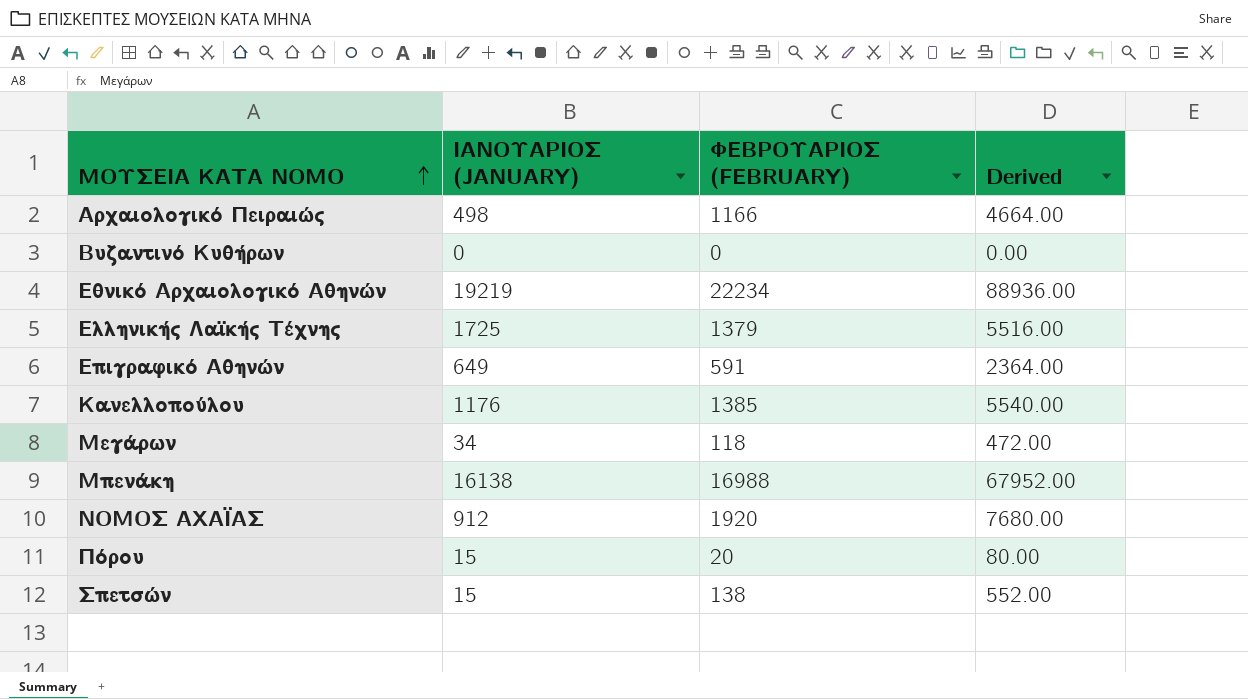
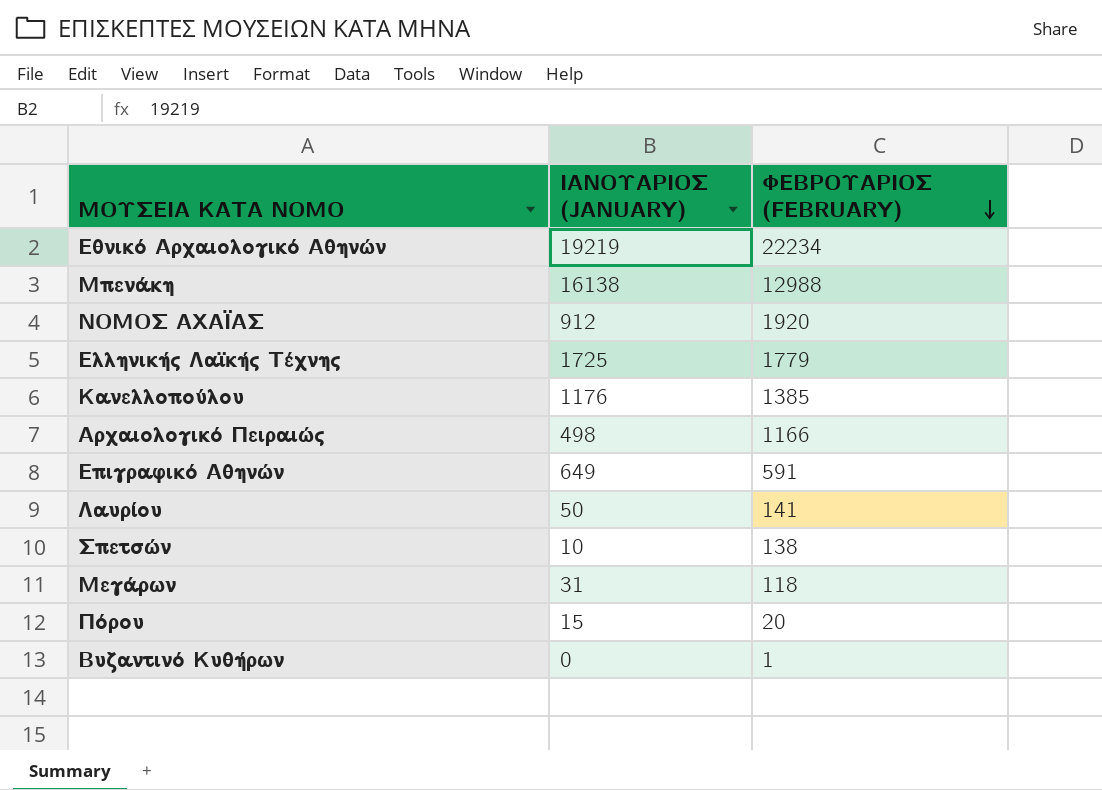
row order: ΜΟΥΣΕΙΑ ΚΑΤΑ ΝΟΜΟ ascending -> ΦΕΒΡΟΥΑΡΙΟΣ (FEBRUARY) descending
column Derived | formula: [ΦΕΒΡΟΥΑΡΙΟΣ (FEBRUARY)] * 4 -> none
Μπενάκη | ΦΕΒΡΟΥΑΡΙΟΣ (FEBRUARY): 16988 -> 12988
Ελληνικής Λαϊκής Τέχνης | ΦΕΒΡΟΥΑΡΙΟΣ (FEBRUARY): 1379 -> 1779
row Λαυρίου: none -> 50 | 141
Σπετσών | ΙΑΝΟΥΑΡΙΟΣ (JANUARY): 15 -> 10
Μεγάρων | ΙΑΝΟΥΑΡΙΟΣ (JANUARY): 34 -> 31
Βυζαντινό Κυθήρων | ΦΕΒΡΟΥΑΡΙΟΣ (FEBRUARY): 0 -> 1

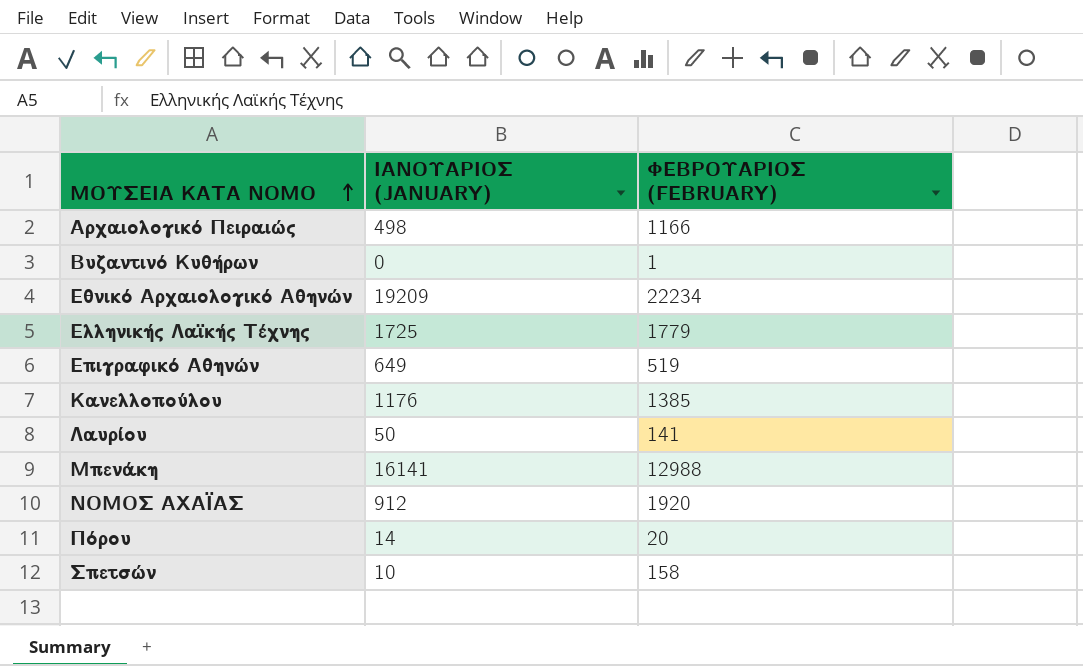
row order: ΦΕΒΡΟΥΑΡΙΟΣ (FEBRUARY) descending -> ΜΟΥΣΕΙΑ ΚΑΤΑ ΝΟΜΟ ascending
row Μεγάρων: 31 | 118 -> none
Εθνικό Αρχαιολογικό Αθηνών | ΙΑΝΟΥΑΡΙΟΣ (JANUARY): 19219 -> 19209
Επιγραφικό Αθηνών | ΦΕΒΡΟΥΑΡΙΟΣ (FEBRUARY): 591 -> 519
Μπενάκη | ΙΑΝΟΥΑΡΙΟΣ (JANUARY): 16138 -> 16141
Πόρου | ΙΑΝΟΥΑΡΙΟΣ (JANUARY): 15 -> 14
Σπετσών | ΦΕΒΡΟΥΑΡΙΟΣ (FEBRUARY): 138 -> 158

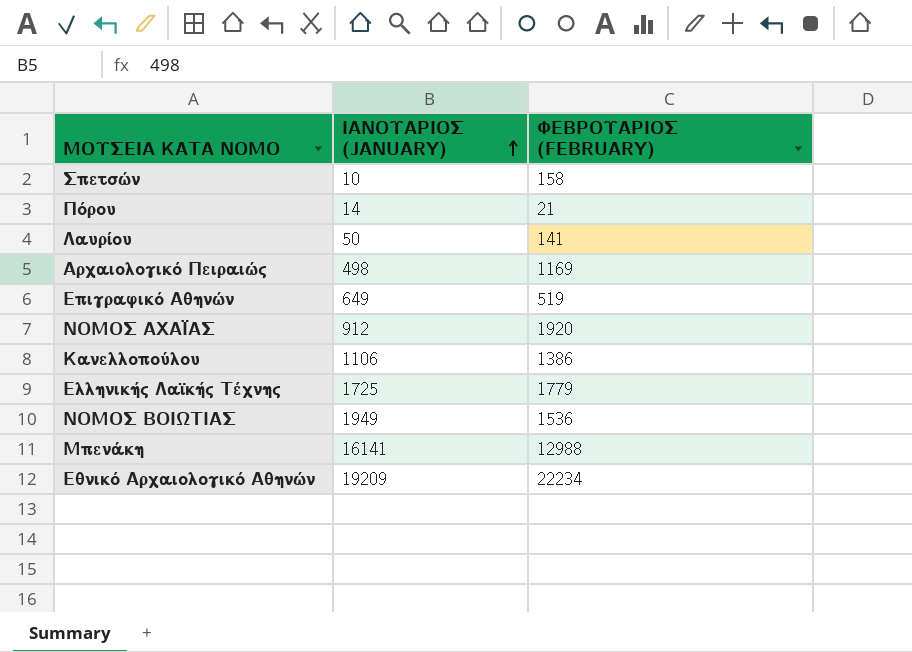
row order: ΜΟΥΣΕΙΑ ΚΑΤΑ ΝΟΜΟ ascending -> ΙΑΝΟΥΑΡΙΟΣ (JANUARY) ascending
row Βυζαντινό Κυθήρων: 0 | 1 -> none
Πόρου | ΦΕΒΡΟΥΑΡΙΟΣ (FEBRUARY): 20 -> 21
Αρχαιολογικό Πειραιώς | ΦΕΒΡΟΥΑΡΙΟΣ (FEBRUARY): 1166 -> 1169
Κανελλοπούλου | ΙΑΝΟΥΑΡΙΟΣ (JANUARY): 1176 -> 1106
Κανελλοπούλου | ΦΕΒΡΟΥΑΡΙΟΣ (FEBRUARY): 1385 -> 1386
row ΝΟΜΟΣ ΒΟΙΩΤΙΑΣ: none -> 1949 | 1536

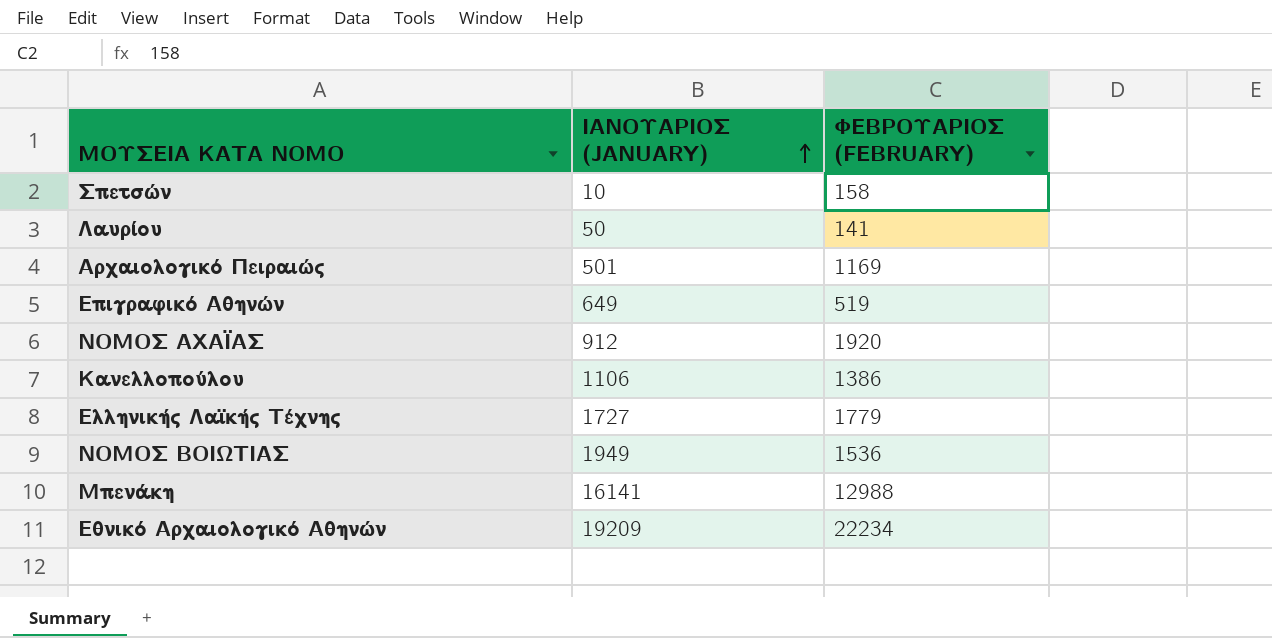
row Πόρου: 14 | 21 -> none
Αρχαιολογικό Πειραιώς | ΙΑΝΟΥΑΡΙΟΣ (JANUARY): 498 -> 501
Ελληνικής Λαϊκής Τέχνης | ΙΑΝΟΥΑΡΙΟΣ (JANUARY): 1725 -> 1727

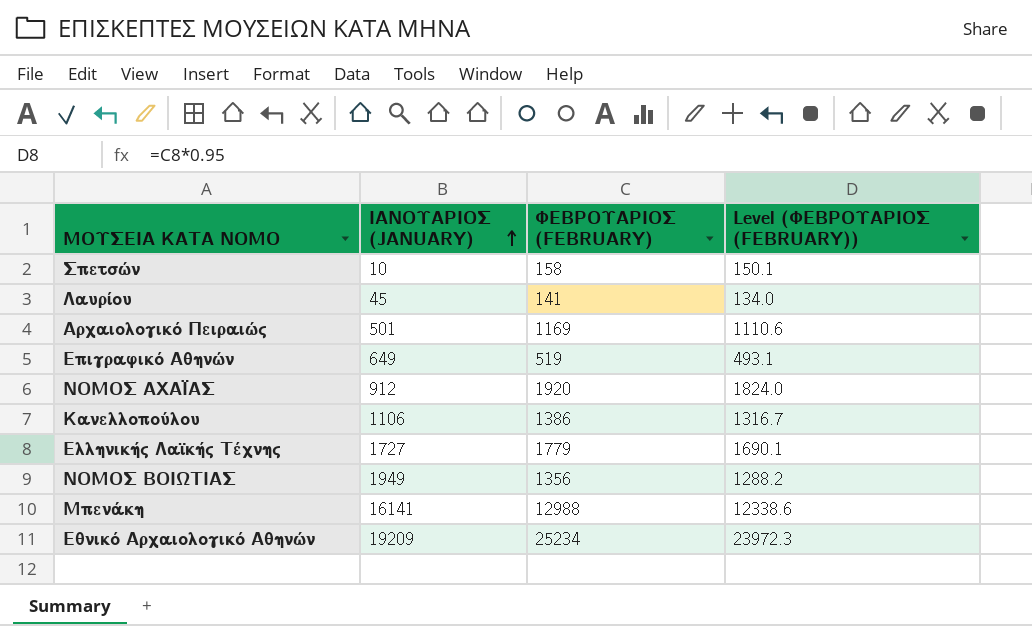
column Level (ΦΕΒΡΟΥΑΡΙΟΣ (FEBRUARY)) | formula: none -> [ΦΕΒΡΟΥΑΡΙΟΣ (FEBRUARY)] * 0.95
Λαυρίου | ΙΑΝΟΥΑΡΙΟΣ (JANUARY): 50 -> 45
ΝΟΜΟΣ ΒΟΙΩΤΙΑΣ | ΦΕΒΡΟΥΑΡΙΟΣ (FEBRUARY): 1536 -> 1356
Εθνικό Αρχαιολογικό Αθηνών | ΦΕΒΡΟΥΑΡΙΟΣ (FEBRUARY): 22234 -> 25234

